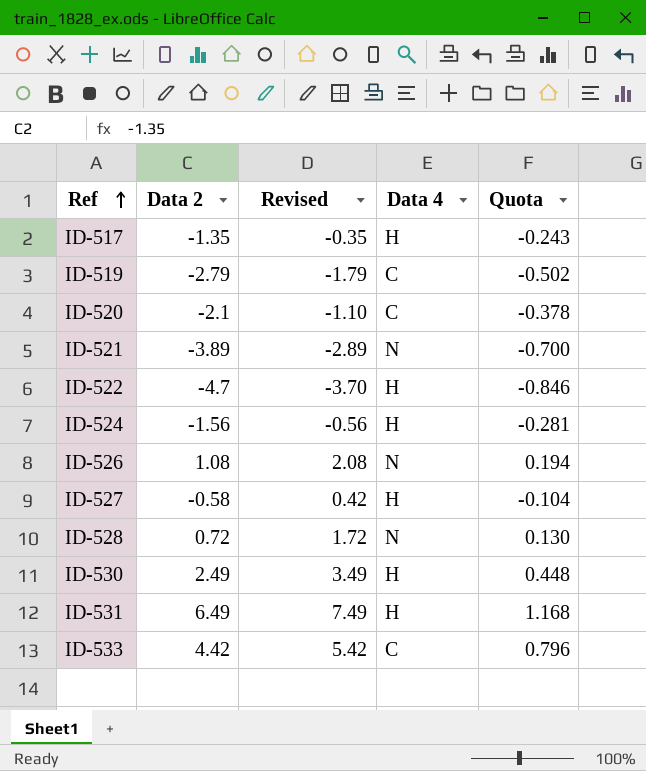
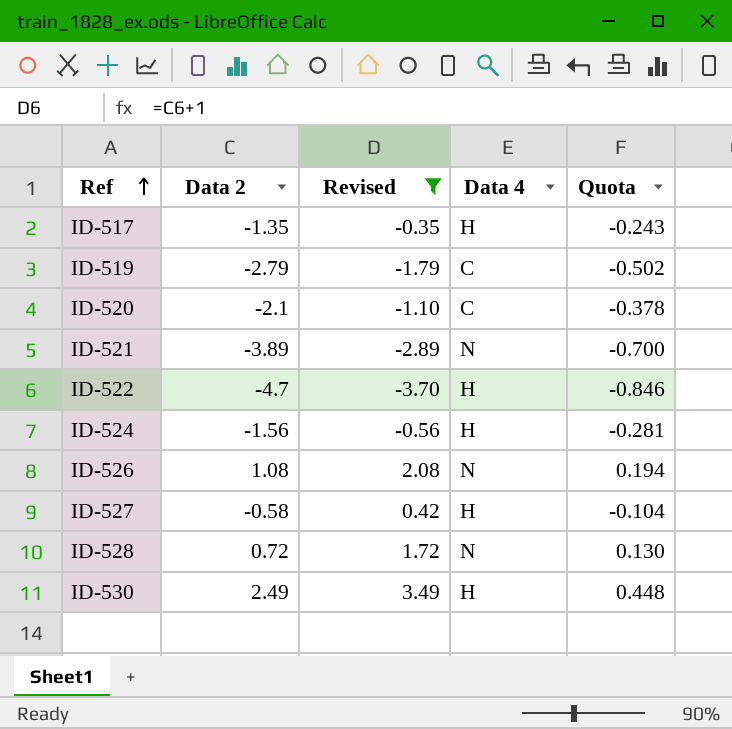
filter: none -> Revised <= 3.49

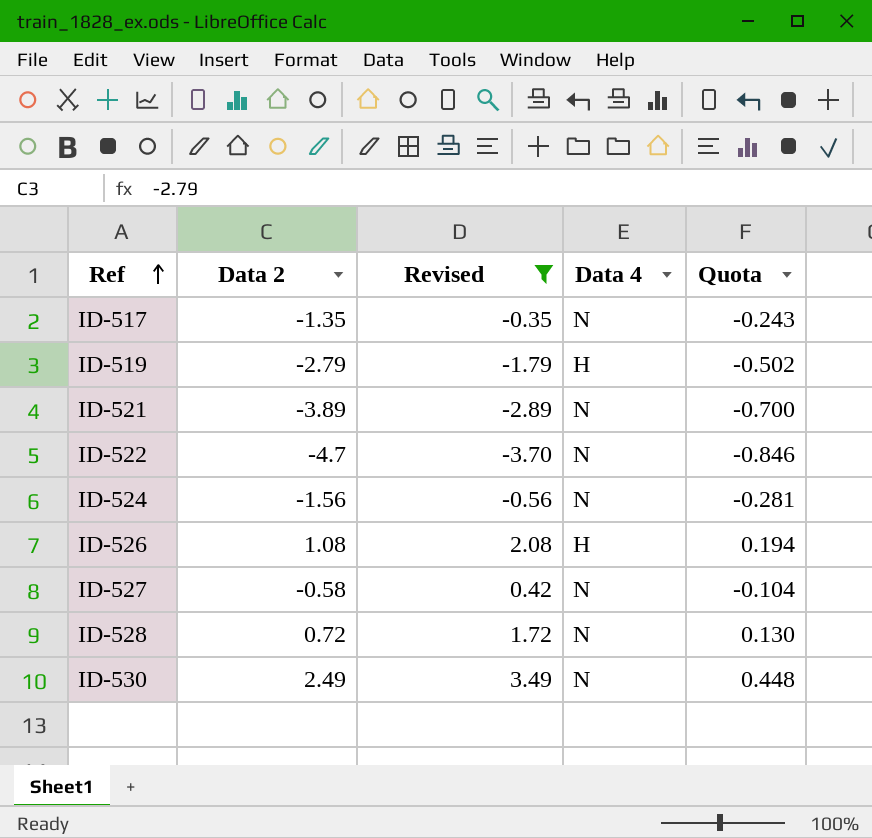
row ID-520: -2.1 | -1.10 | C | -0.378 -> none
ID-517 | Data 4: H -> N
ID-519 | Data 4: C -> H
ID-522 | Data 4: H -> N
ID-524 | Data 4: H -> N
ID-526 | Data 4: N -> H
ID-527 | Data 4: H -> N
ID-530 | Data 4: H -> N

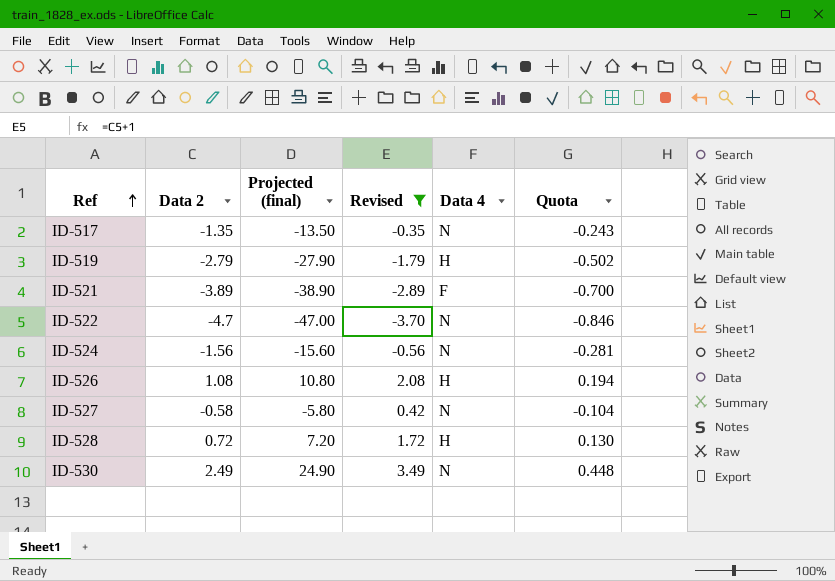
column Projected (final) | formula: none -> [Data 2] * 10
ID-521 | Data 4: N -> F
ID-528 | Data 4: N -> H

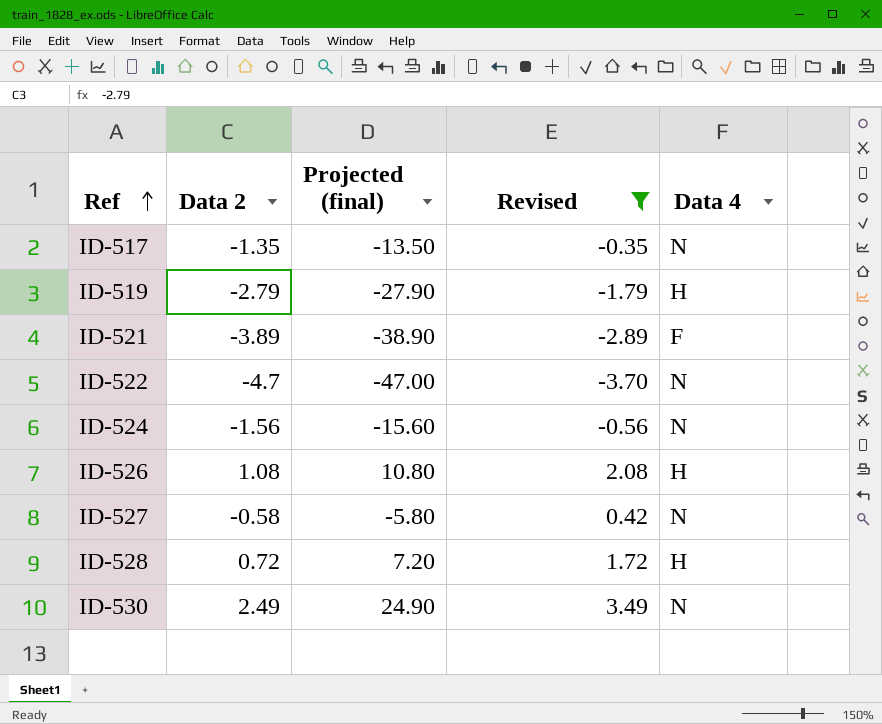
column Quota | formula: [Data 2] * 0.18 -> none

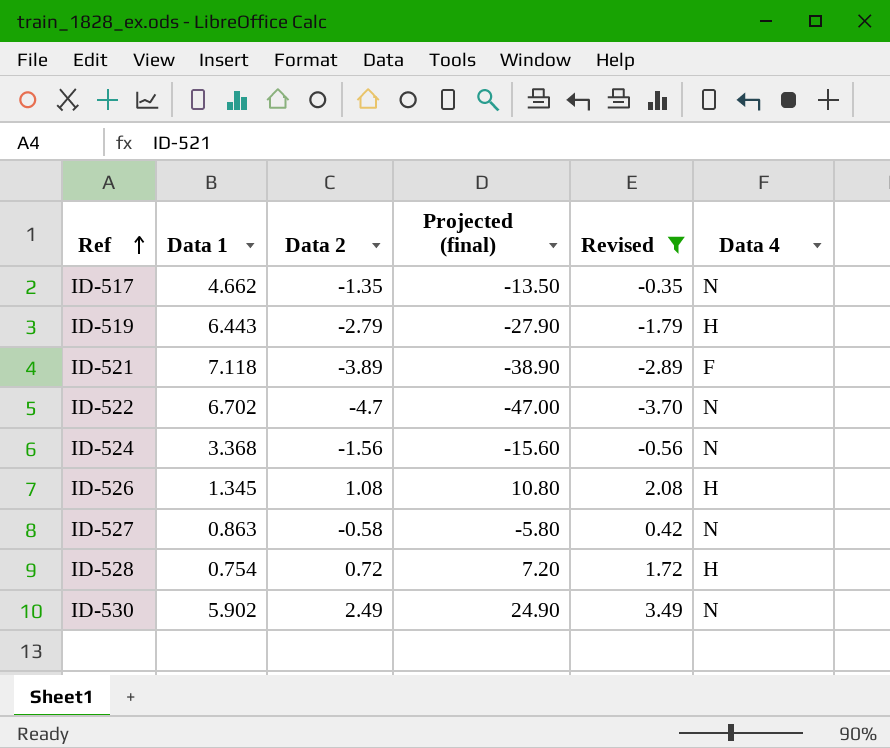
column Data 1 | position: none -> 2

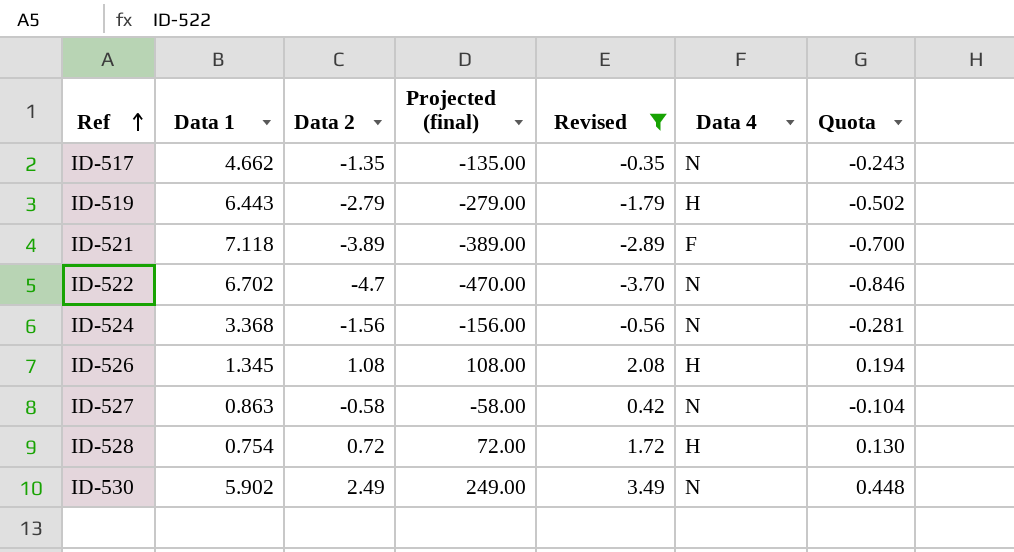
column Projected (final) | formula: [Data 2] * 10 -> [Data 2] * 100
column Quota | formula: none -> [Data 2] * 0.18

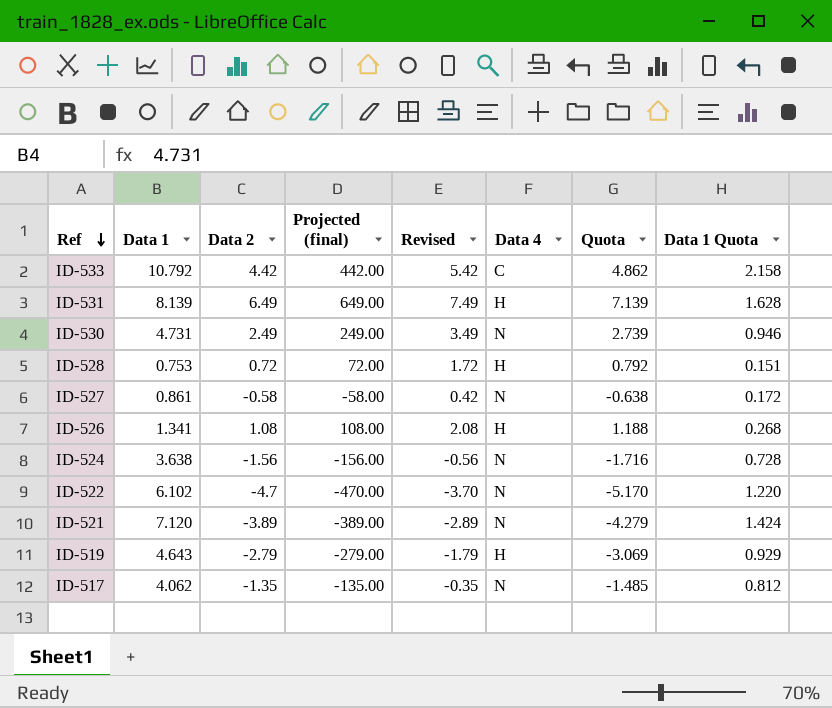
filter: Revised <= 3.49 -> none
row order: Ref ascending -> Ref descending
column Quota | formula: [Data 2] * 0.18 -> [Data 2] * 1.1
column Data 1 Quota | formula: none -> [Data 1] * 0.2
ID-530 | Data 1: 5.902 -> 4.731
ID-528 | Data 1: 0.754 -> 0.753
ID-527 | Data 1: 0.863 -> 0.861
ID-526 | Data 1: 1.345 -> 1.341
ID-524 | Data 1: 3.368 -> 3.638
ID-522 | Data 1: 6.702 -> 6.102
ID-521 | Data 1: 7.118 -> 7.120
ID-521 | Data 4: F -> N
ID-519 | Data 1: 6.443 -> 4.643
ID-517 | Data 1: 4.662 -> 4.062

